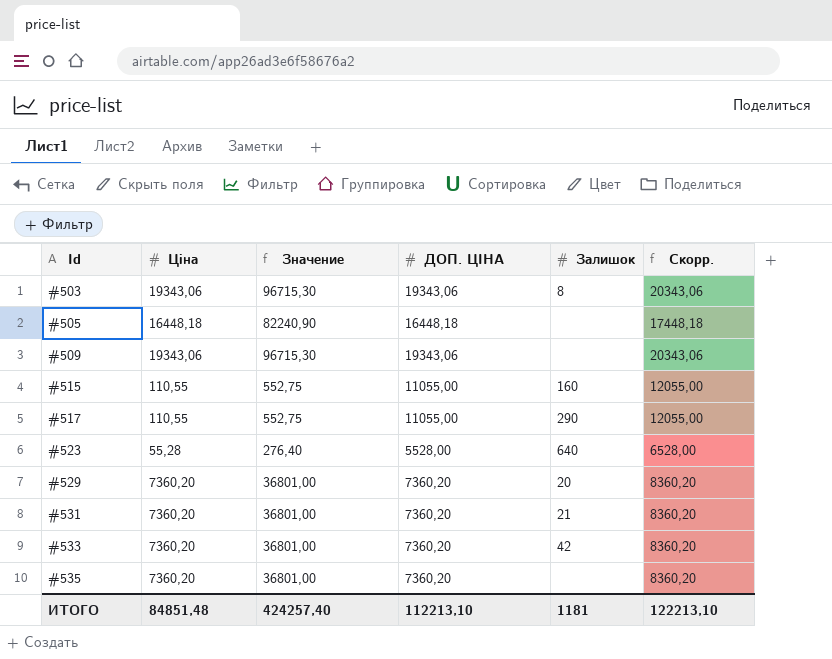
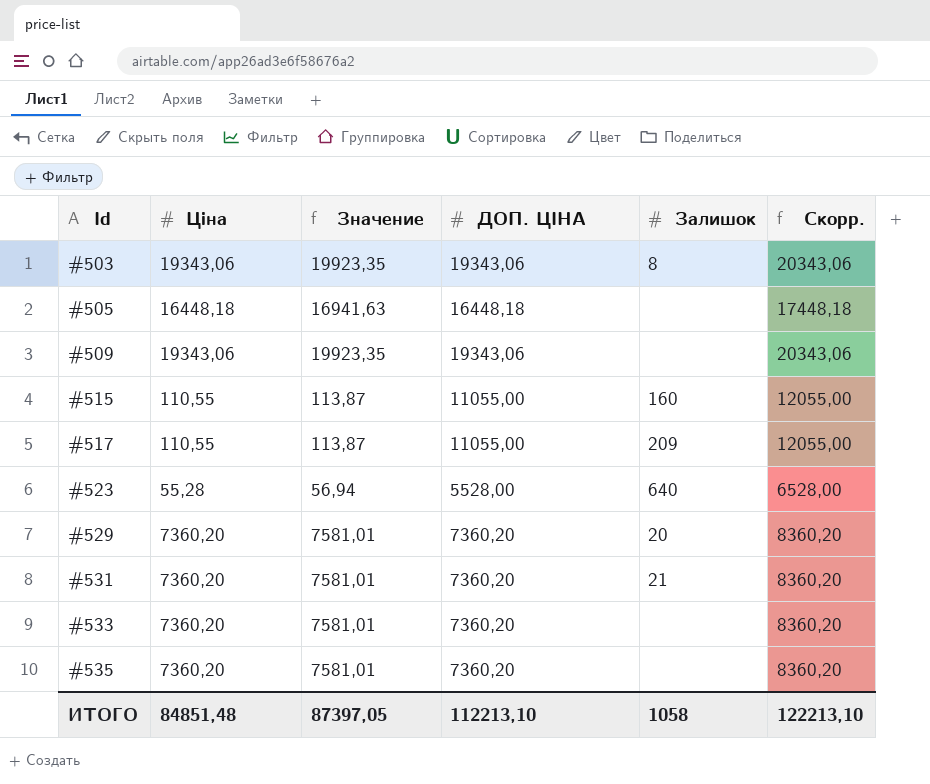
column Значение | formula: [Ціна] * 5 -> [Ціна] * 1,03
#517 | Залишок: 290 -> 209
#533 | Залишок: 42 -> none
ИТОГО | Значение: 424257,40 -> 87397,05
ИТОГО | Залишок: 1181 -> 1058

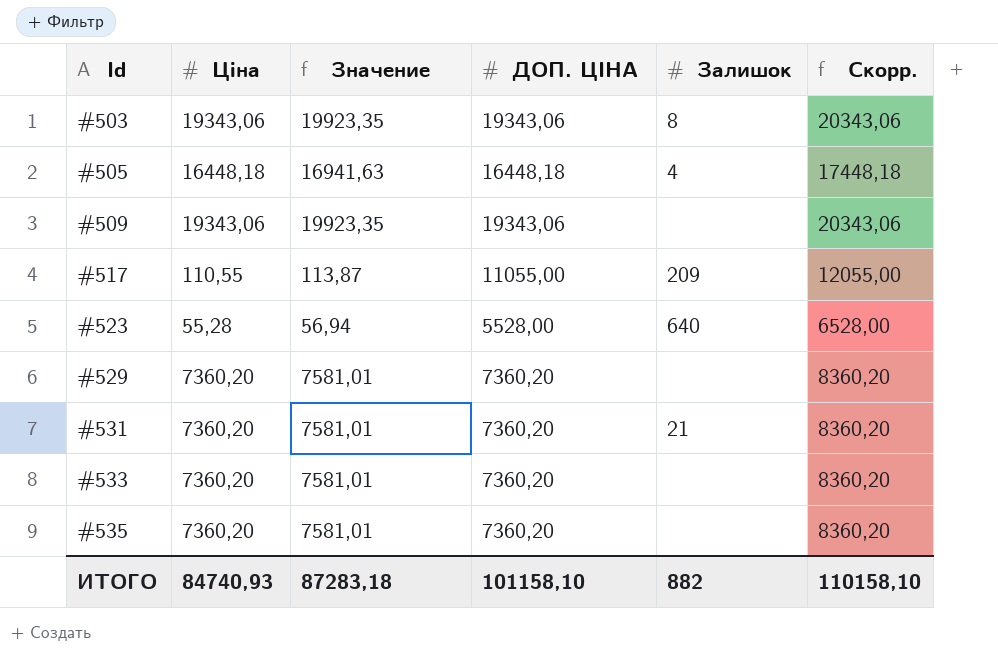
row #515: 110,55 | 113,87 | 11055,00 | 160 | 12055,00 -> none
#505 | Залишок: none -> 4
#529 | Залишок: 20 -> none
ИТОГО | Ціна: 84851,48 -> 84740,93
ИТОГО | Значение: 87397,05 -> 87283,18
ИТОГО | ДОП. ЦІНА: 112213,10 -> 101158,10
ИТОГО | Залишок: 1058 -> 882
ИТОГО | Скорр.: 122213,10 -> 110158,10

